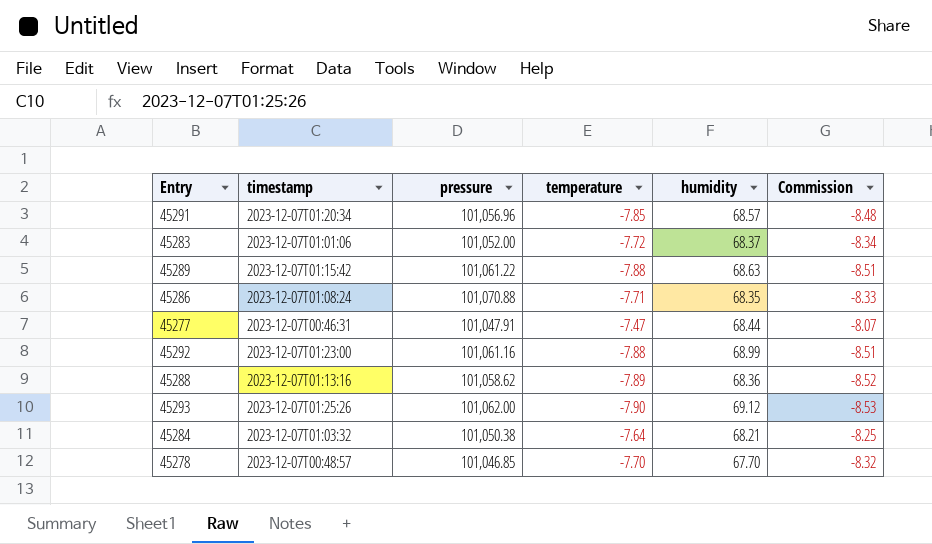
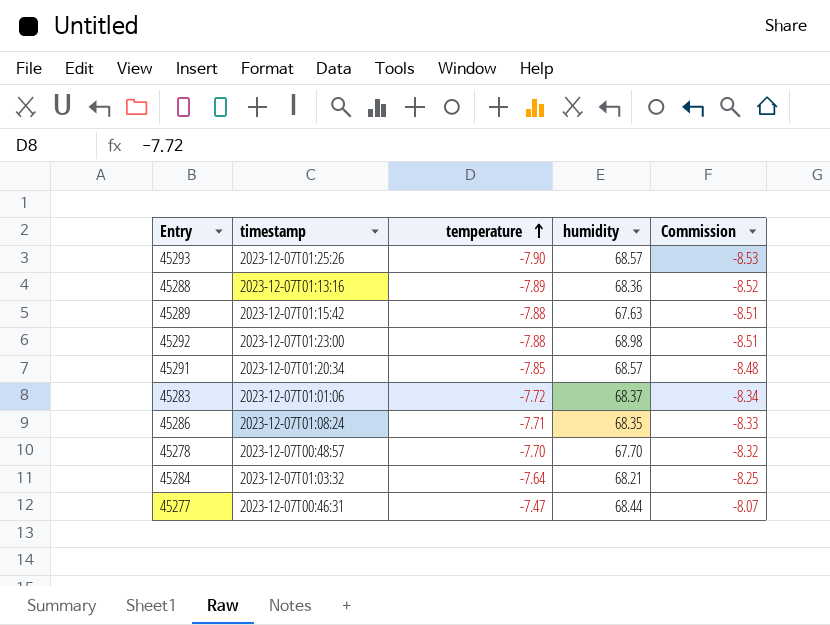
row order: none -> temperature ascending
column pressure | position: 3 -> none
45293 | humidity: 69.12 -> 68.57
45289 | humidity: 68.63 -> 67.63
45292 | humidity: 68.99 -> 68.98

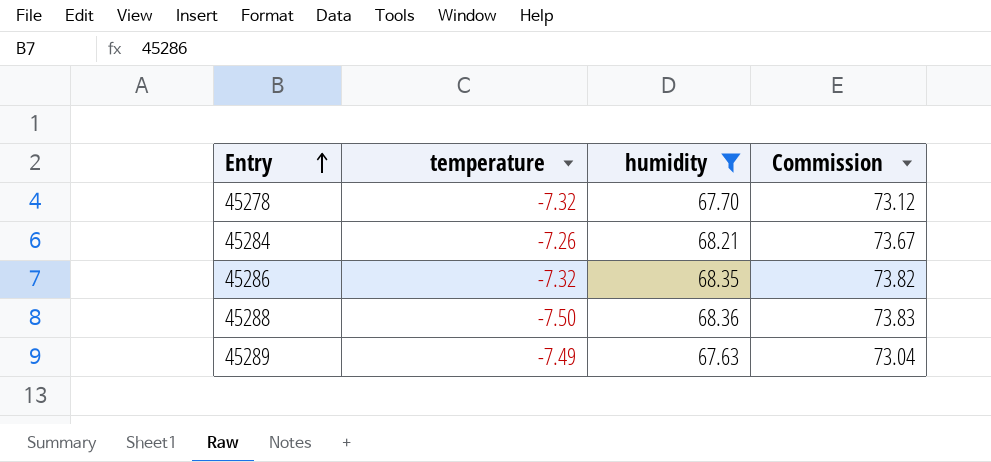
filter: none -> humidity <= 68.36
row order: temperature ascending -> Entry ascending
column timestamp | position: 2 -> none
column Commission | formula: [temperature] * 1.08 -> [humidity] * 1.08
45278 | temperature: -7.70 -> -7.32
45284 | temperature: -7.64 -> -7.26
45286 | temperature: -7.71 -> -7.32
45288 | temperature: -7.89 -> -7.50
45289 | temperature: -7.88 -> -7.49

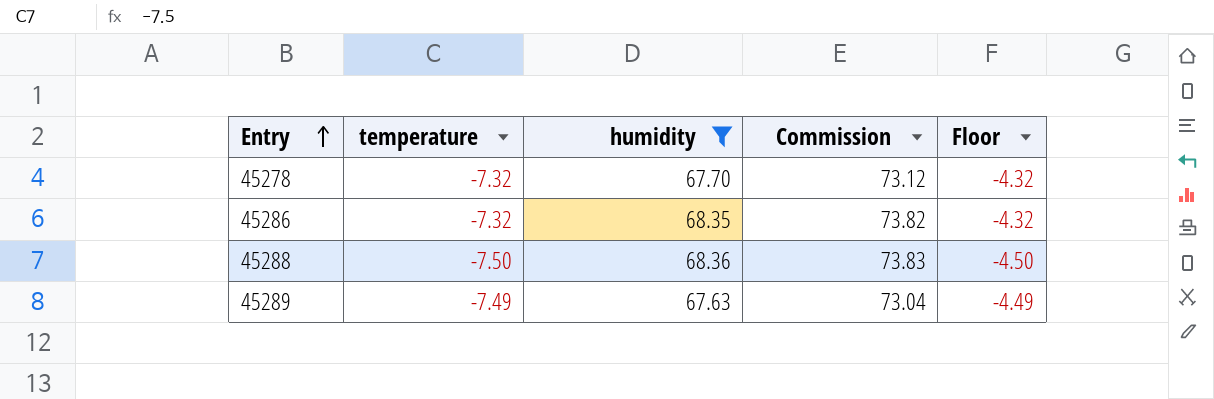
column Floor | formula: none -> [temperature] + 3
row 45284: -7.26 | 68.21 | 73.67 -> none

